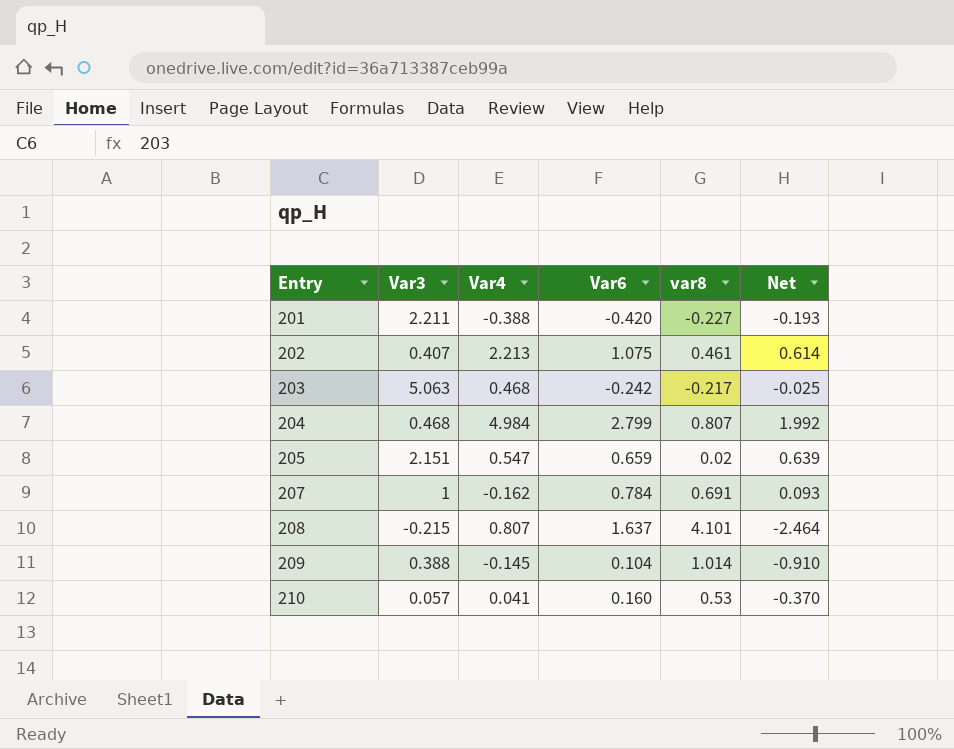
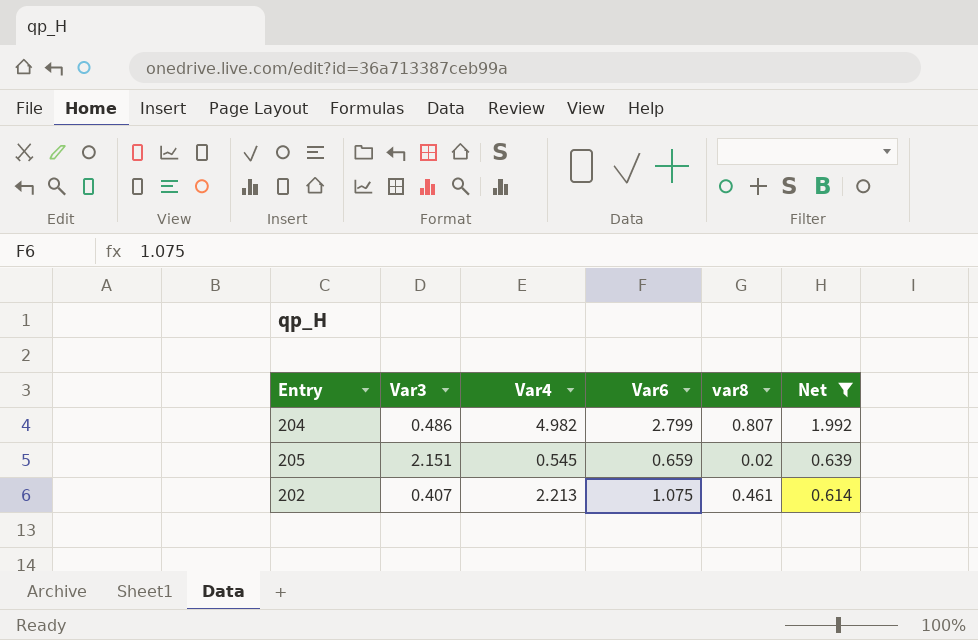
filter: none -> Net >= 0.614
row order: Entry ascending -> Net descending
204 | Var3: 0.468 -> 0.486
204 | Var4: 4.984 -> 4.982
205 | Var4: 0.547 -> 0.545

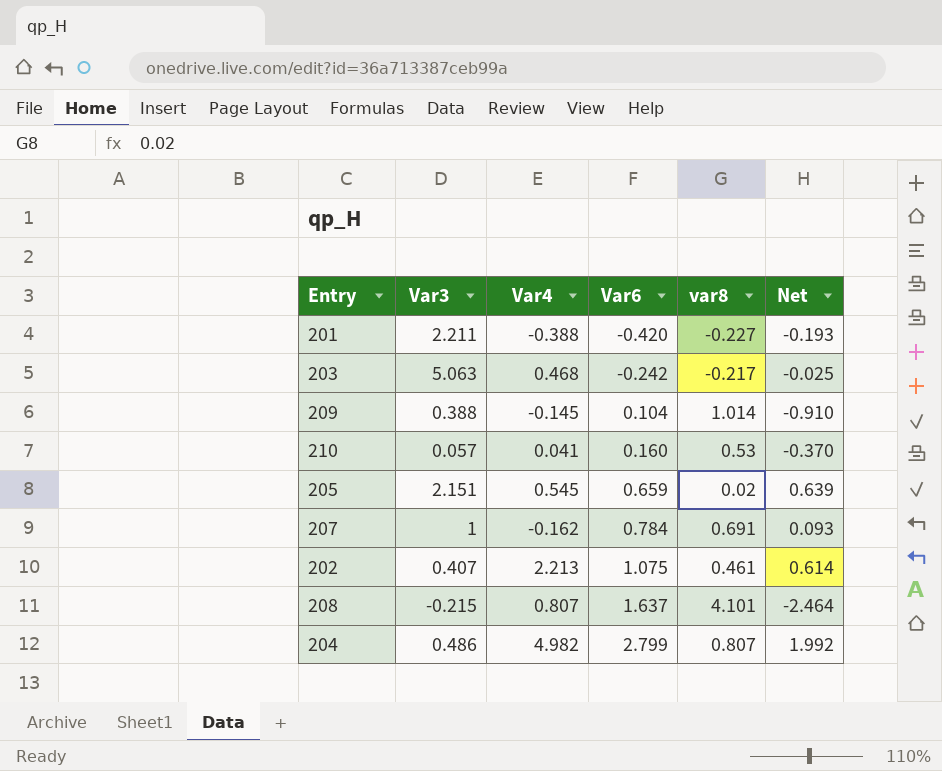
filter: Net >= 0.614 -> none
row order: Net descending -> Var6 ascending

